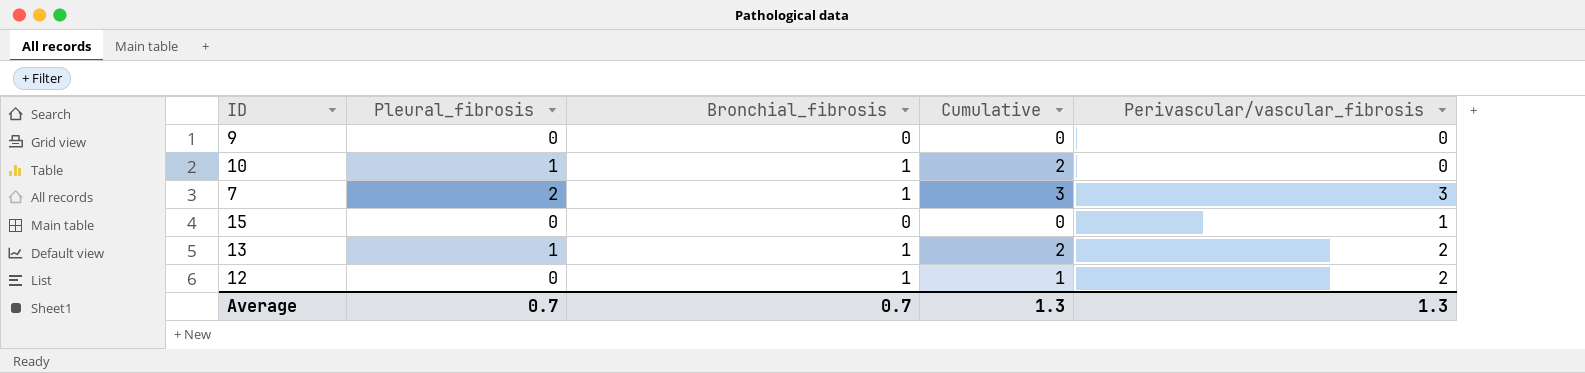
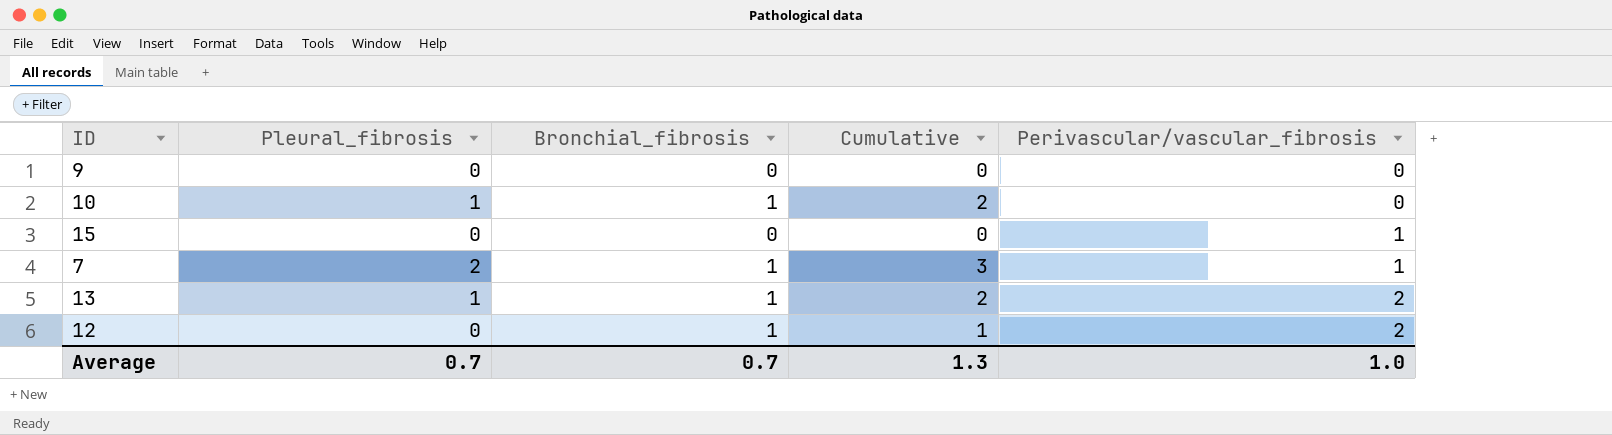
row order: none -> Perivascular/vascular_fibrosis ascending
7 | Perivascular/vascular_fibrosis: 3 -> 1
Average | Perivascular/vascular_fibrosis: 1.3 -> 1.0

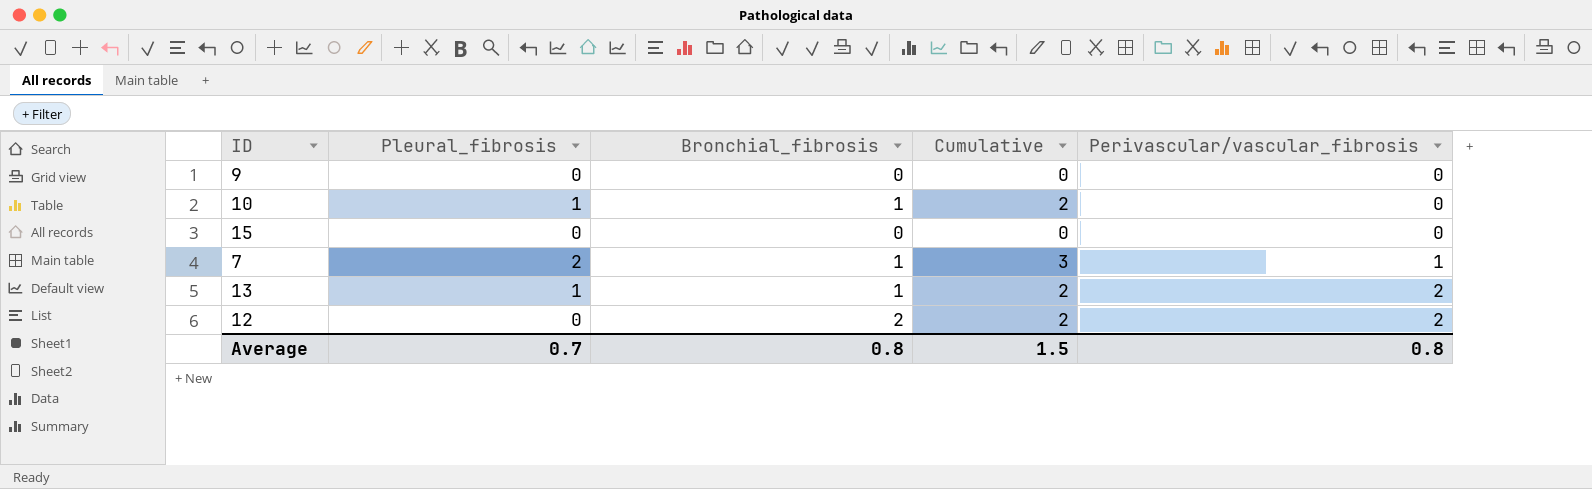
15 | Perivascular/vascular_fibrosis: 1 -> 0
12 | Bronchial_fibrosis: 1 -> 2
12 | Cumulative: 1 -> 2
Average | Bronchial_fibrosis: 0.7 -> 0.8
Average | Cumulative: 1.3 -> 1.5
Average | Perivascular/vascular_fibrosis: 1.0 -> 0.8

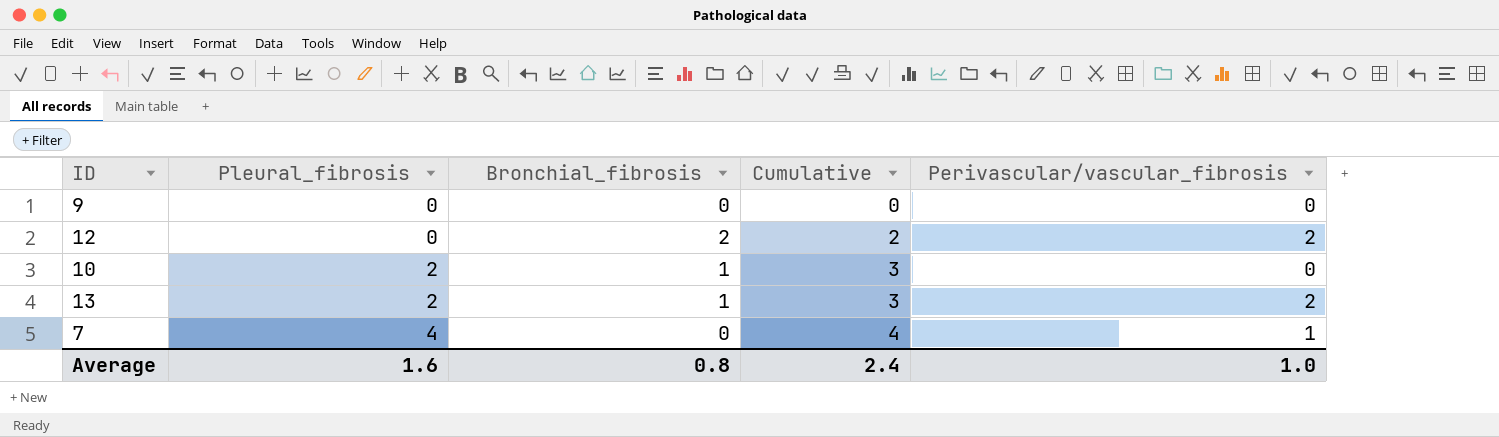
row order: Perivascular/vascular_fibrosis ascending -> Pleural_fibrosis ascending
row 15: 0 | 0 | 0 | 0 -> none
10 | Pleural_fibrosis: 1 -> 2
10 | Cumulative: 2 -> 3
13 | Pleural_fibrosis: 1 -> 2
13 | Cumulative: 2 -> 3
7 | Pleural_fibrosis: 2 -> 4
7 | Bronchial_fibrosis: 1 -> 0
7 | Cumulative: 3 -> 4
Average | Pleural_fibrosis: 0.7 -> 1.6
Average | Cumulative: 1.5 -> 2.4
Average | Perivascular/vascular_fibrosis: 0.8 -> 1.0

